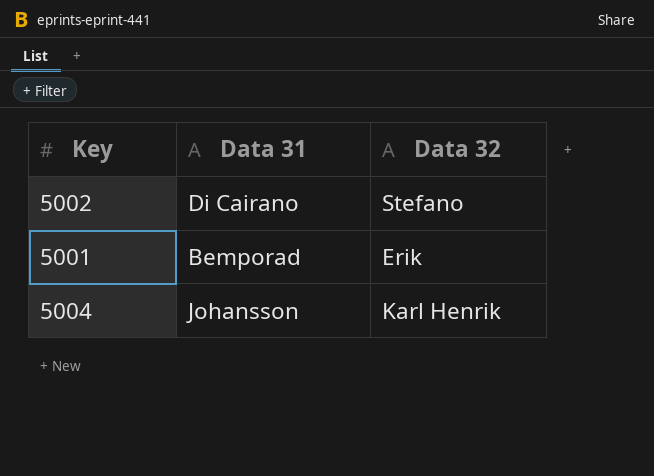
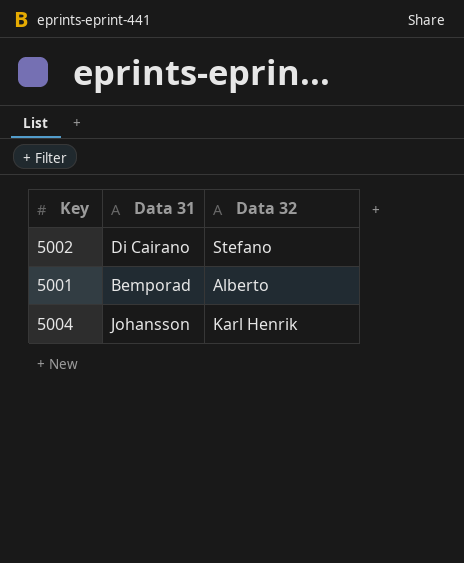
5001 | Data 32: Erik -> Alberto

